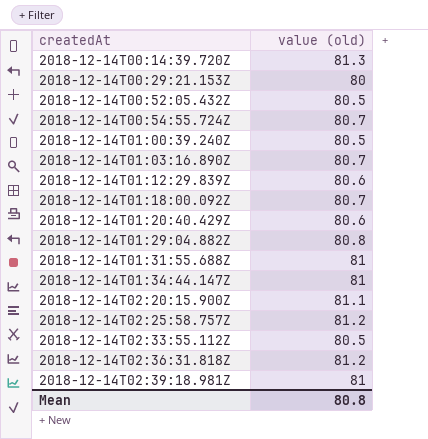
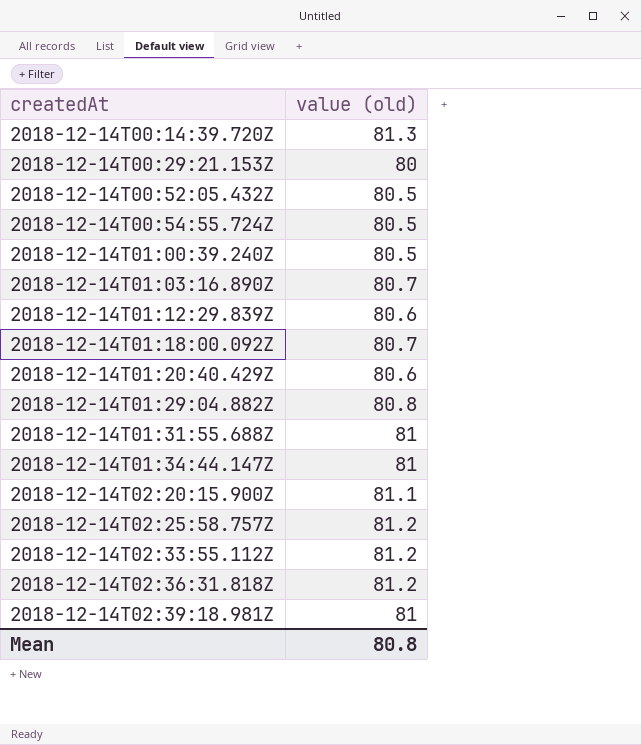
2018-12-14T00:54:55.724Z | value (old): 80.7 -> 80.5
2018-12-14T02:33:55.112Z | value (old): 80.5 -> 81.2

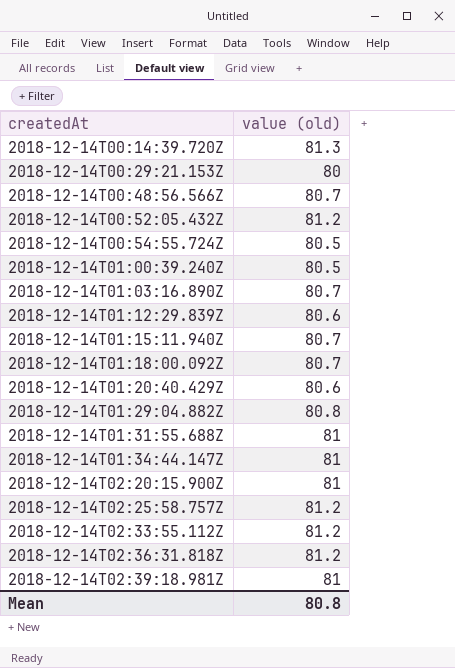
row 2018-12-14T00:48:56.566Z: none -> 80.7
2018-12-14T00:52:05.432Z | value (old): 80.5 -> 81.2
row 2018-12-14T01:15:11.940Z: none -> 80.7
2018-12-14T02:20:15.900Z | value (old): 81.1 -> 81

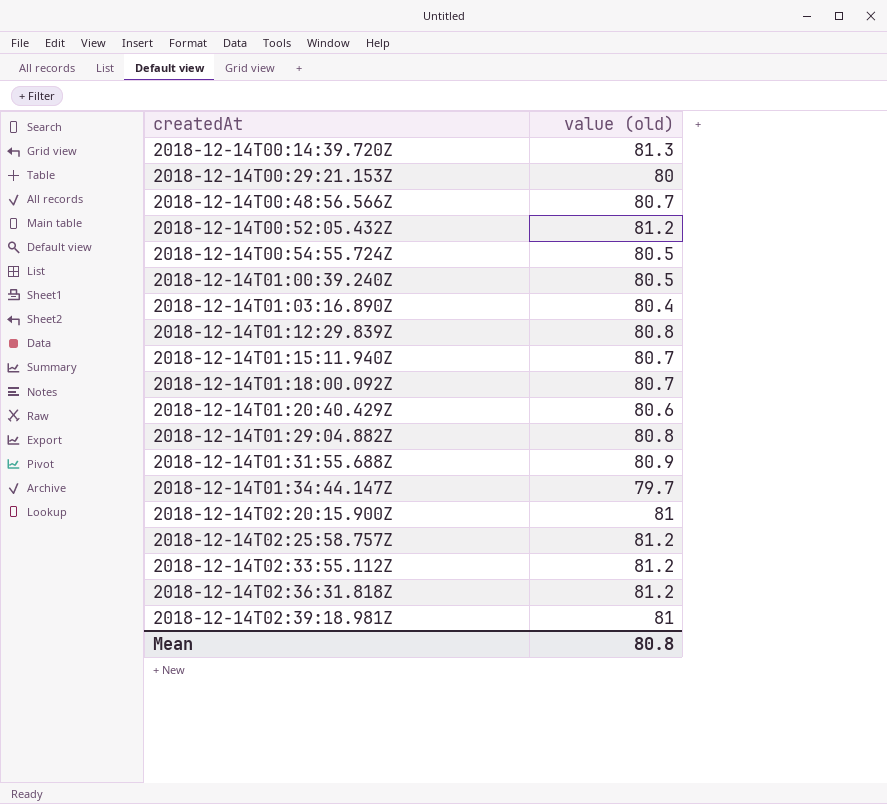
2018-12-14T01:03:16.890Z | value (old): 80.7 -> 80.4
2018-12-14T01:12:29.839Z | value (old): 80.6 -> 80.8
2018-12-14T01:31:55.688Z | value (old): 81 -> 80.9
2018-12-14T01:34:44.147Z | value (old): 81 -> 79.7

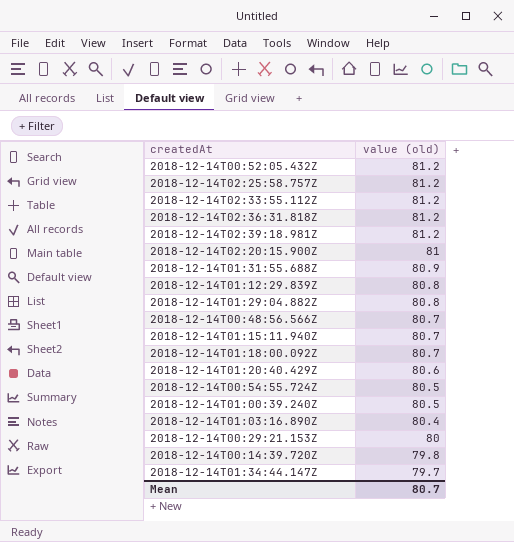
row order: createdAt ascending -> value (old) descending
2018-12-14T02:39:18.981Z | value (old): 81 -> 81.2
2018-12-14T00:14:39.720Z | value (old): 81.3 -> 79.8
Mean | value (old): 80.8 -> 80.7

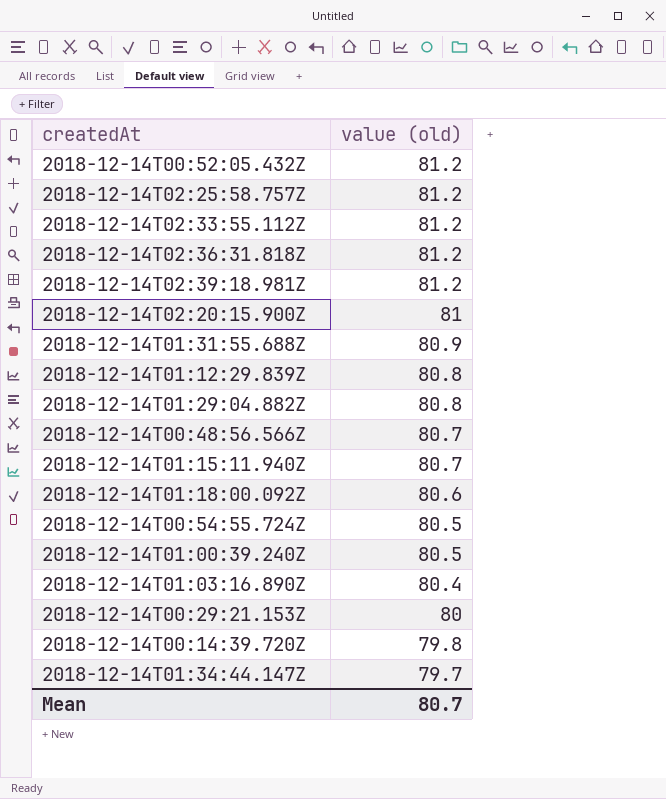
row 2018-12-14T01:20:40.429Z: 80.6 -> none
2018-12-14T01:18:00.092Z | value (old): 80.7 -> 80.6

